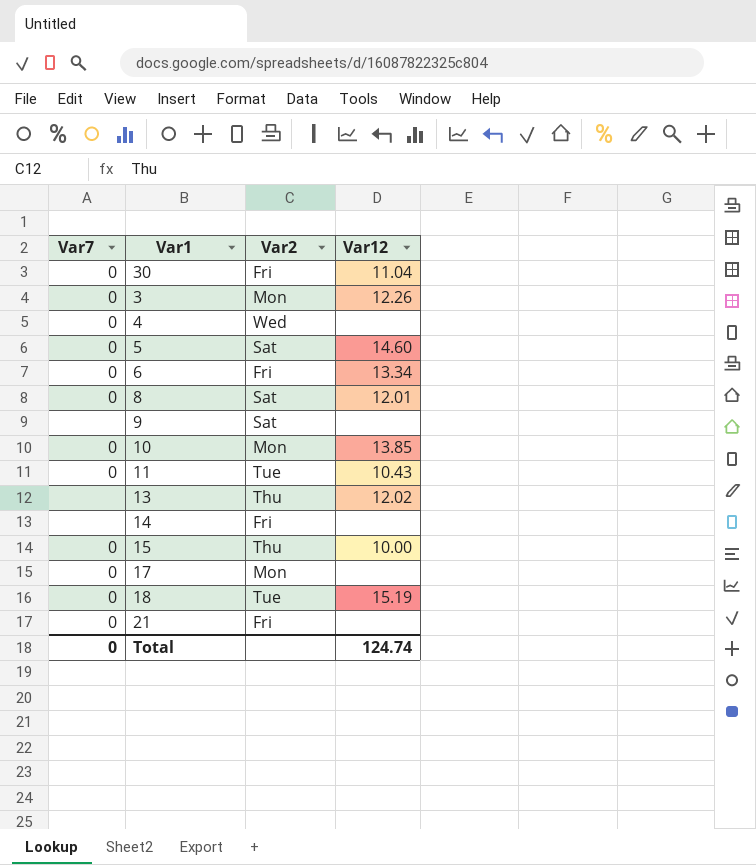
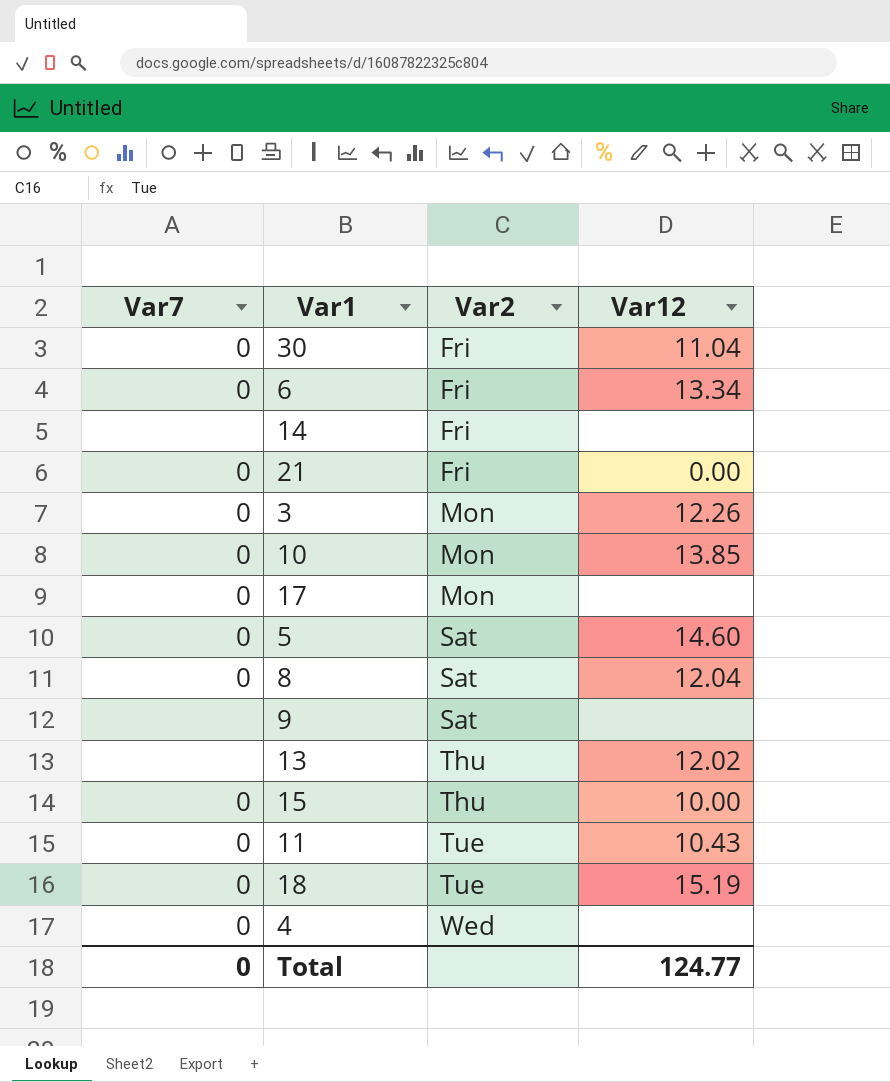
row order: none -> Var2 ascending
21 | Var12: none -> 0.00
8 | Var12: 12.01 -> 12.04
Total | Var12: 124.74 -> 124.77

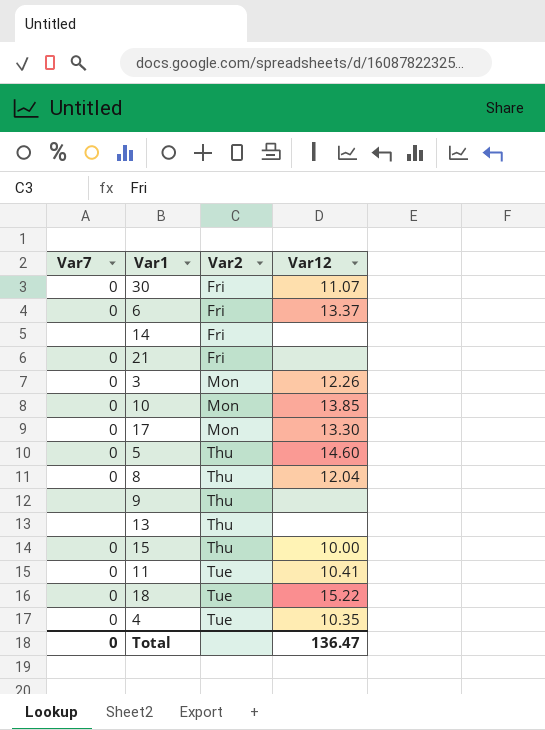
30 | Var12: 11.04 -> 11.07
6 | Var12: 13.34 -> 13.37
21 | Var12: 0.00 -> none
17 | Var12: none -> 13.30
5 | Var2: Sat -> Thu
8 | Var2: Sat -> Thu
9 | Var2: Sat -> Thu
13 | Var12: 12.02 -> none
11 | Var12: 10.43 -> 10.41
18 | Var12: 15.19 -> 15.22
4 | Var2: Wed -> Tue
4 | Var12: none -> 10.35
Total | Var12: 124.77 -> 136.47

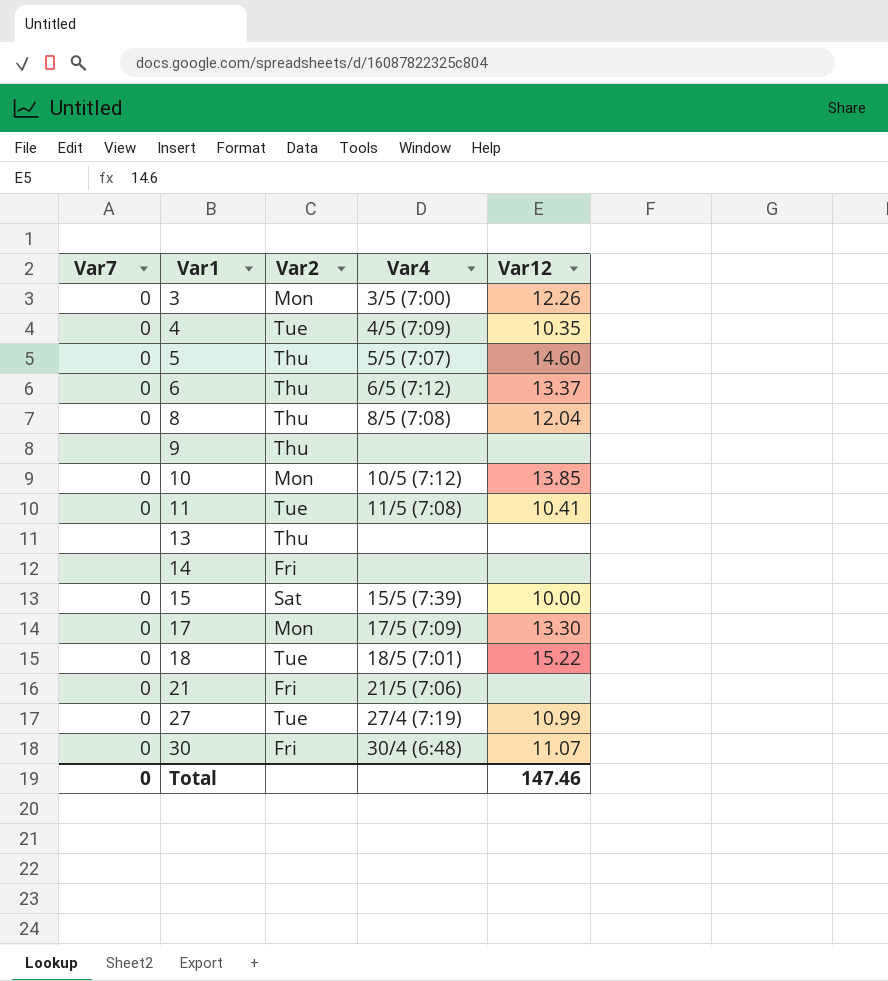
row order: Var2 ascending -> Var1 ascending
column Var4 | position: none -> 4
6 | Var2: Fri -> Thu
15 | Var2: Thu -> Sat
row 27: none -> 0 | Tue | 27/4 (7:19) | 10.99
Total | Var12: 136.47 -> 147.46

